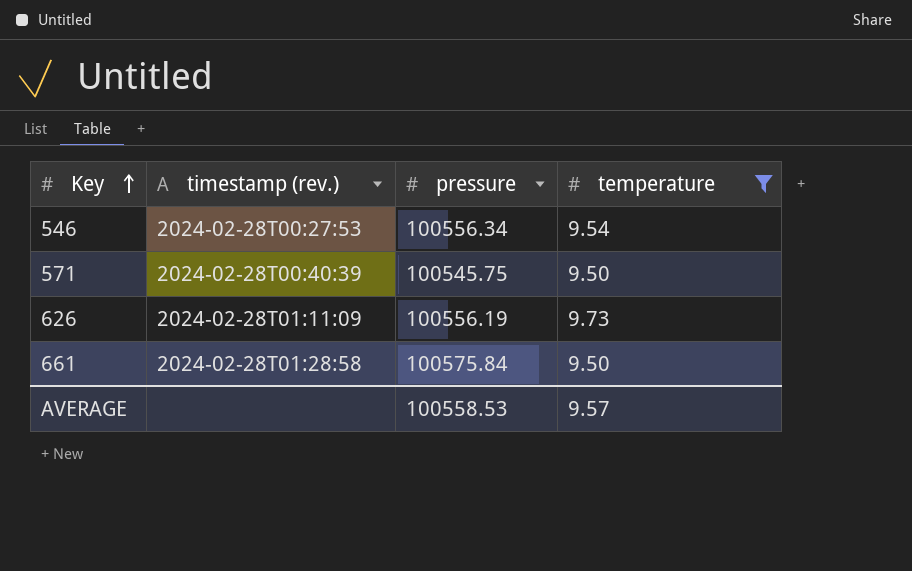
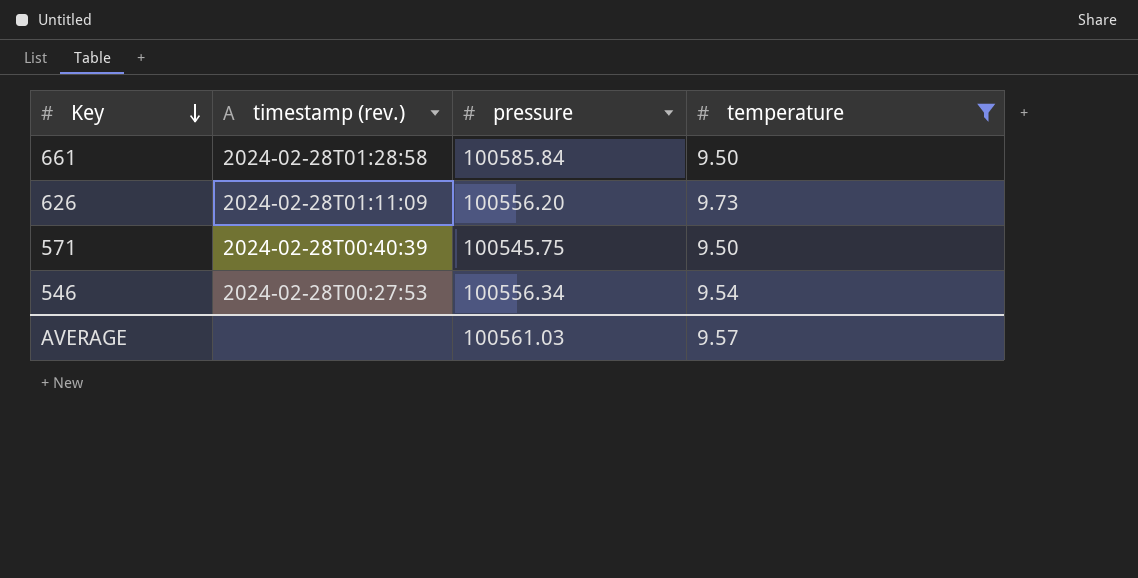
row order: Key ascending -> Key descending
661 | pressure: 100575.84 -> 100585.84
626 | pressure: 100556.19 -> 100556.20
AVERAGE | pressure: 100558.53 -> 100561.03

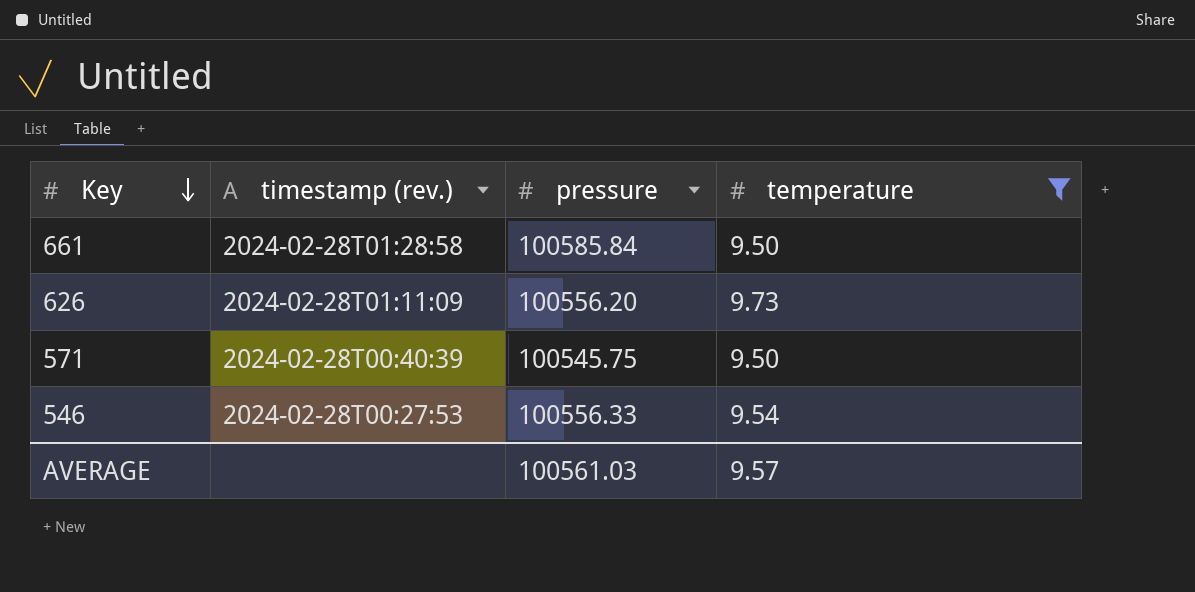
546 | pressure: 100556.34 -> 100556.33

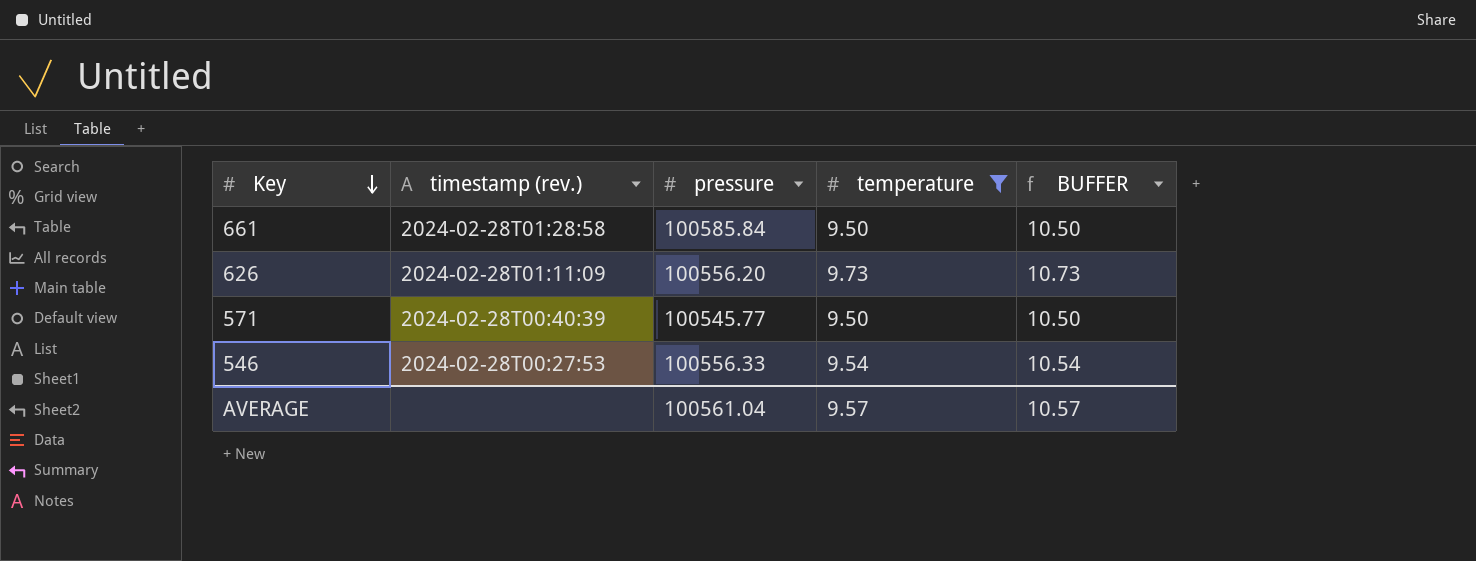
column BUFFER | formula: none -> [temperature] + 1
571 | pressure: 100545.75 -> 100545.77
AVERAGE | pressure: 100561.03 -> 100561.04

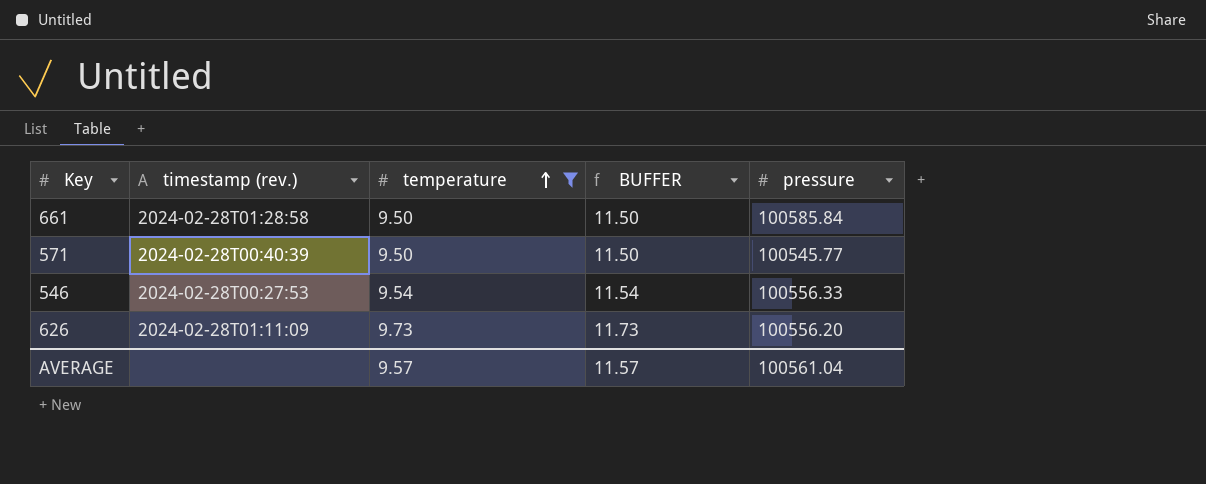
row order: Key descending -> temperature ascending
column BUFFER | formula: [temperature] + 1 -> [temperature] + 2
column pressure | position: 3 -> 5
AVERAGE | BUFFER: 10.57 -> 11.57

